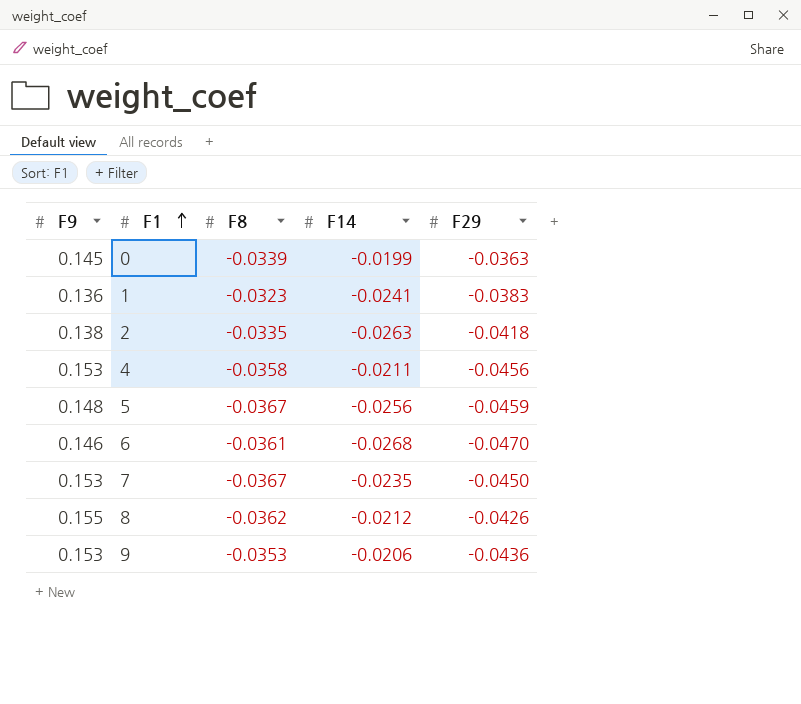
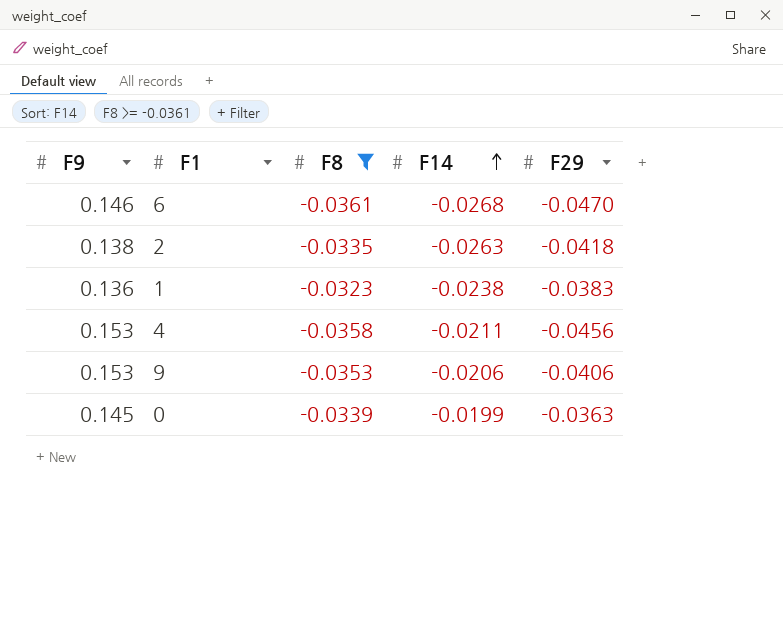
filter: none -> F8 >= -0.0361
row order: F1 ascending -> F14 ascending
1 | F14: -0.0241 -> -0.0238
9 | F29: -0.0436 -> -0.0406

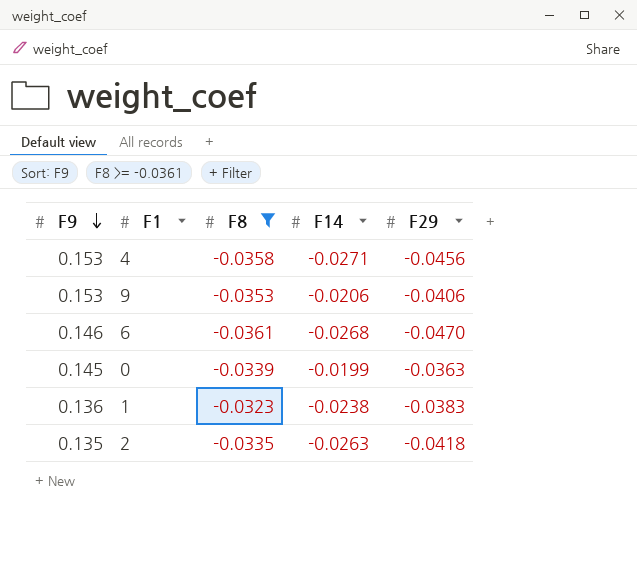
row order: F14 ascending -> F9 descending
4 | F14: -0.0211 -> -0.0271
2 | F9: 0.138 -> 0.135

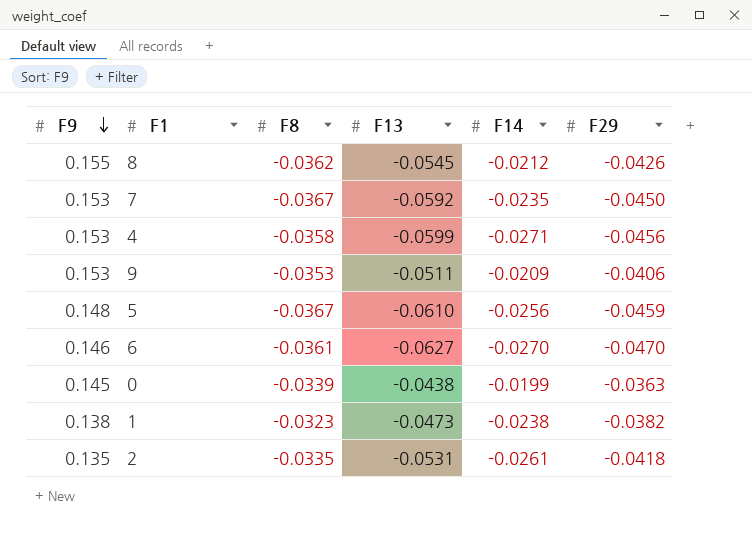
filter: F8 >= -0.0361 -> none
column F13 | position: none -> 4
9 | F14: -0.0206 -> -0.0209
6 | F14: -0.0268 -> -0.0270
1 | F9: 0.136 -> 0.138
1 | F29: -0.0383 -> -0.0382
2 | F14: -0.0263 -> -0.0261

